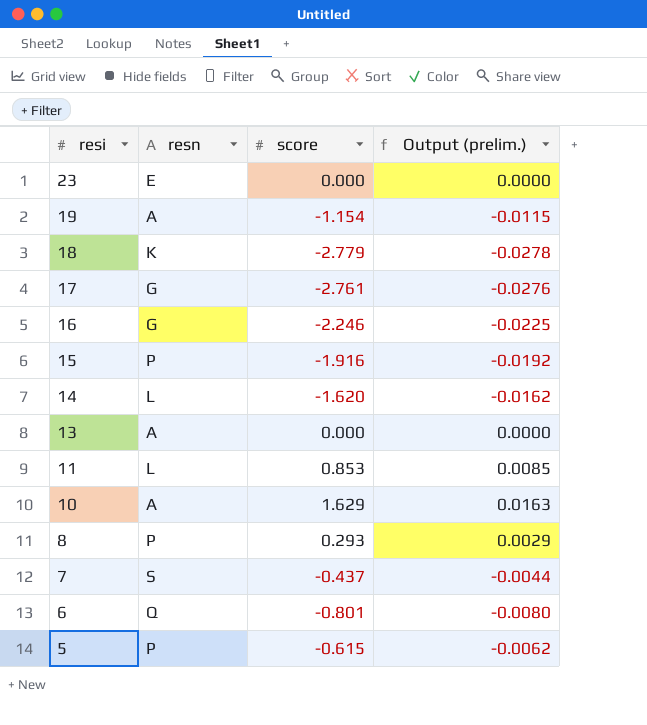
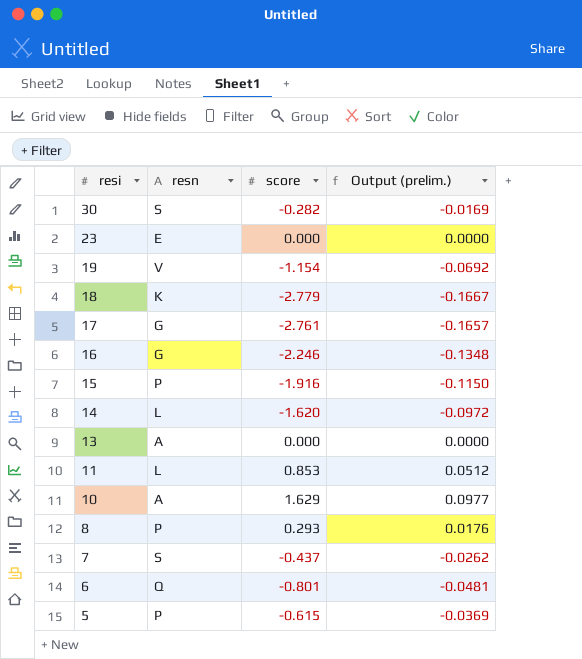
column Output (prelim.) | formula: [score] * 0.01 -> [score] * 0.06
row 30: none -> S | -0.282 | -0.0169
19 | resn: A -> V

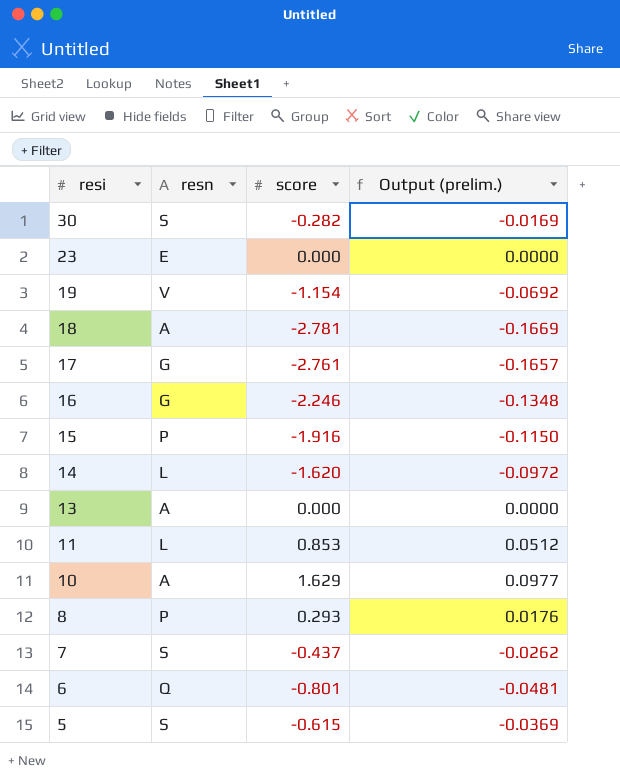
18 | resn: K -> A
18 | score: -2.779 -> -2.781
18 | Output (prelim.): -0.1667 -> -0.1669
5 | resn: P -> S

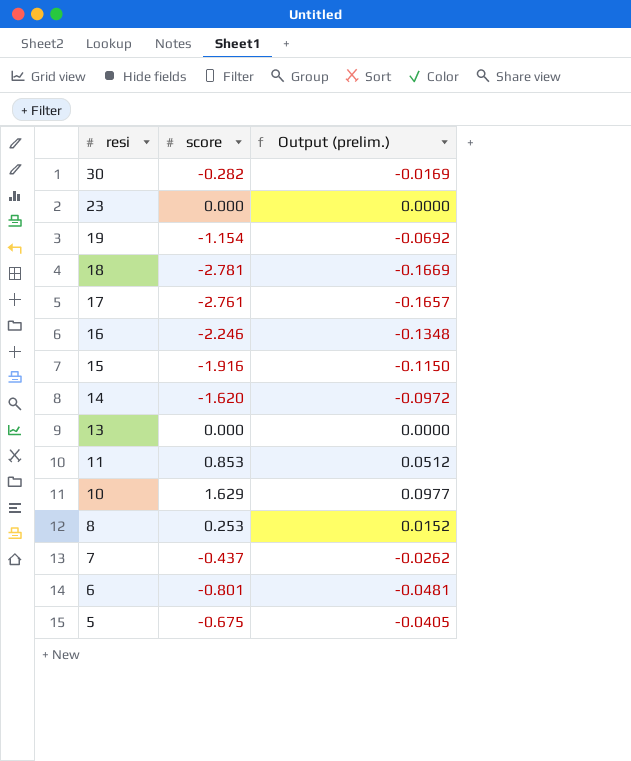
column resn | position: 2 -> none
8 | score: 0.293 -> 0.253
8 | Output (prelim.): 0.0176 -> 0.0152
5 | score: -0.615 -> -0.675
5 | Output (prelim.): -0.0369 -> -0.0405

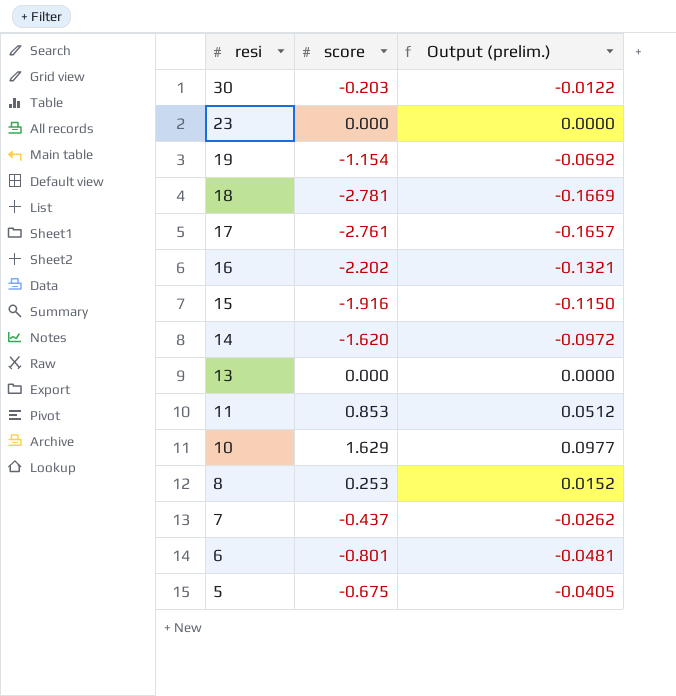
30 | score: -0.282 -> -0.203
30 | Output (prelim.): -0.0169 -> -0.0122
16 | score: -2.246 -> -2.202
16 | Output (prelim.): -0.1348 -> -0.1321

